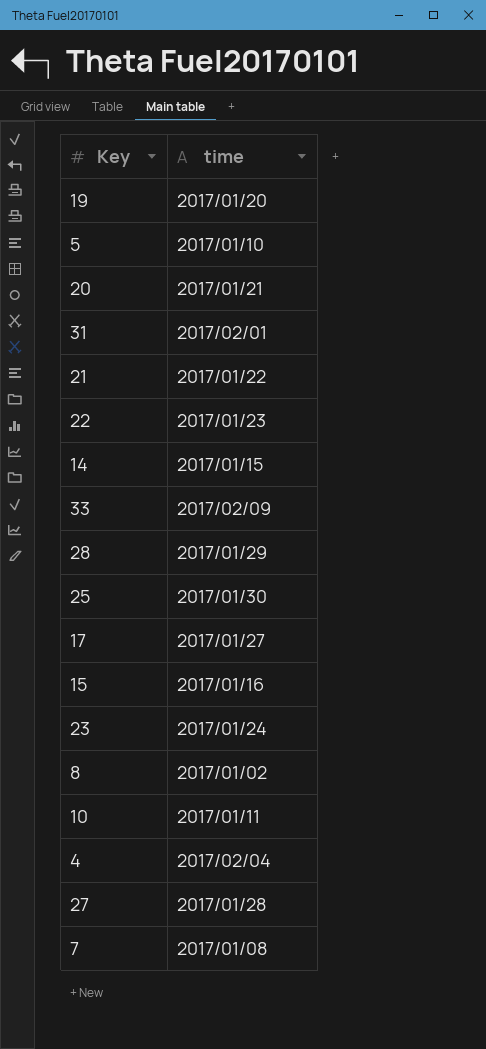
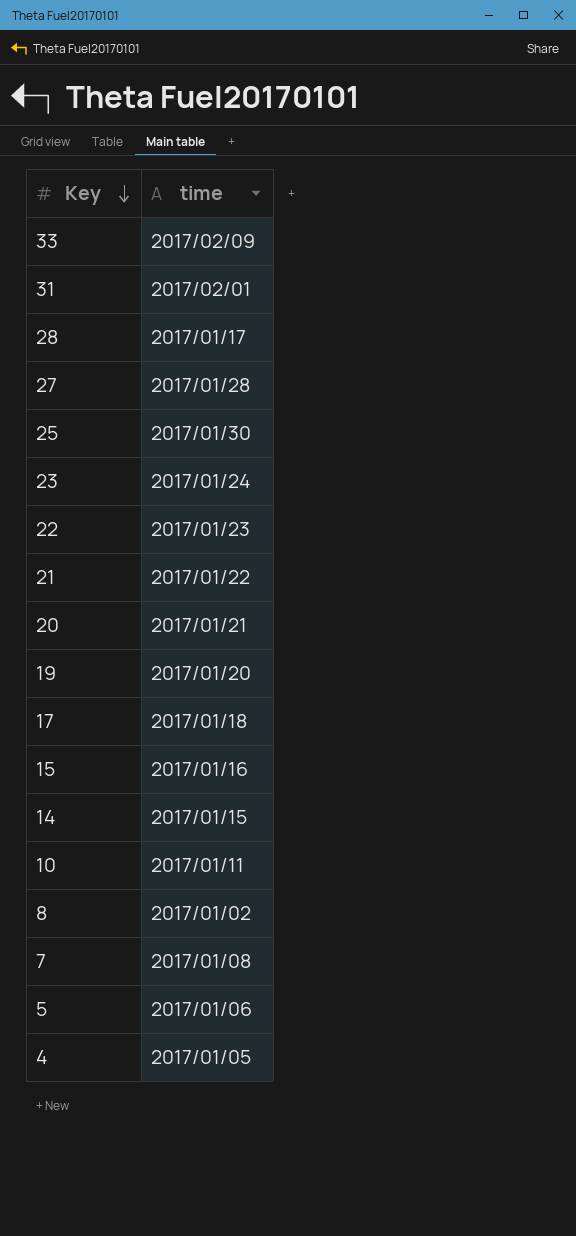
row order: none -> Key descending
28 | time: 2017/01/29 -> 2017/01/17
17 | time: 2017/01/27 -> 2017/01/18
5 | time: 2017/01/10 -> 2017/01/06
4 | time: 2017/02/04 -> 2017/01/05

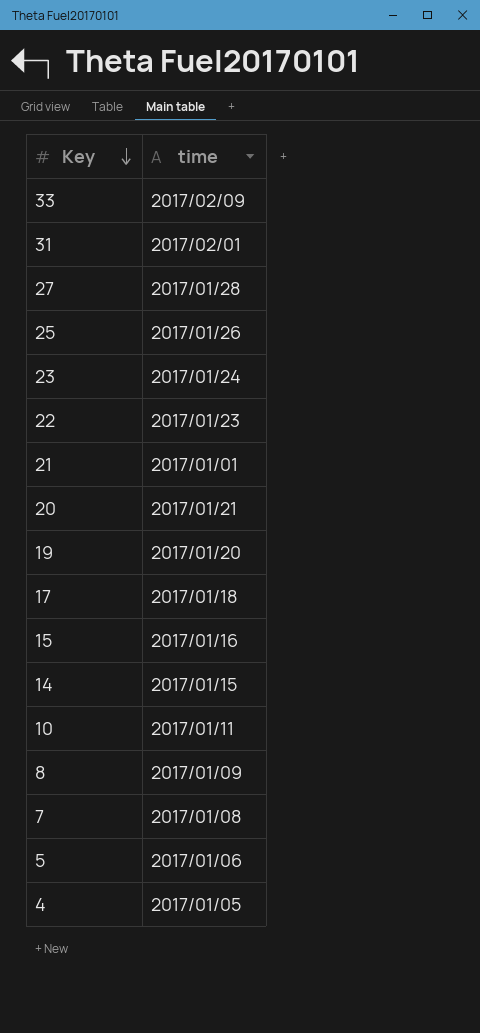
row 28: 2017/01/17 -> none
25 | time: 2017/01/30 -> 2017/01/26
21 | time: 2017/01/22 -> 2017/01/01
8 | time: 2017/01/02 -> 2017/01/09

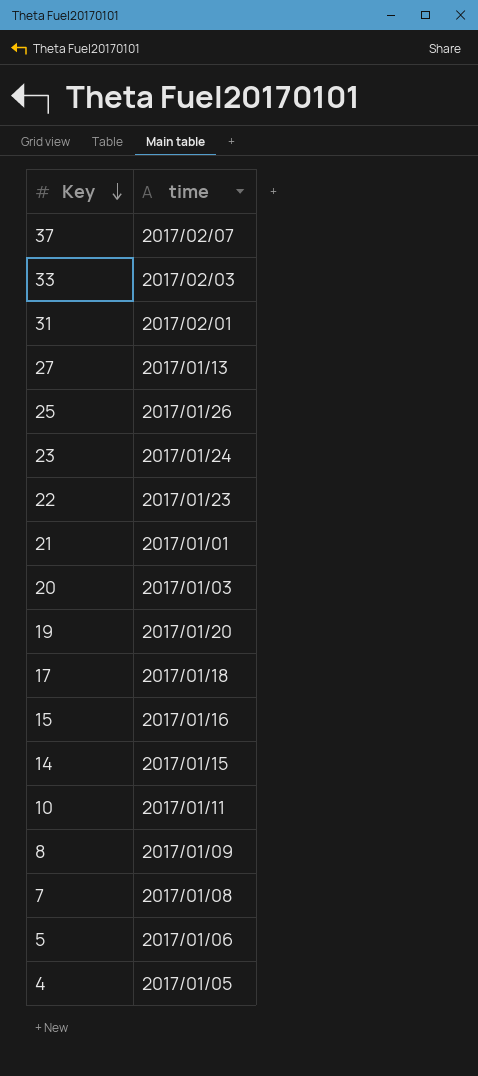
row 37: none -> 2017/02/07
33 | time: 2017/02/09 -> 2017/02/03
27 | time: 2017/01/28 -> 2017/01/13
20 | time: 2017/01/21 -> 2017/01/03

